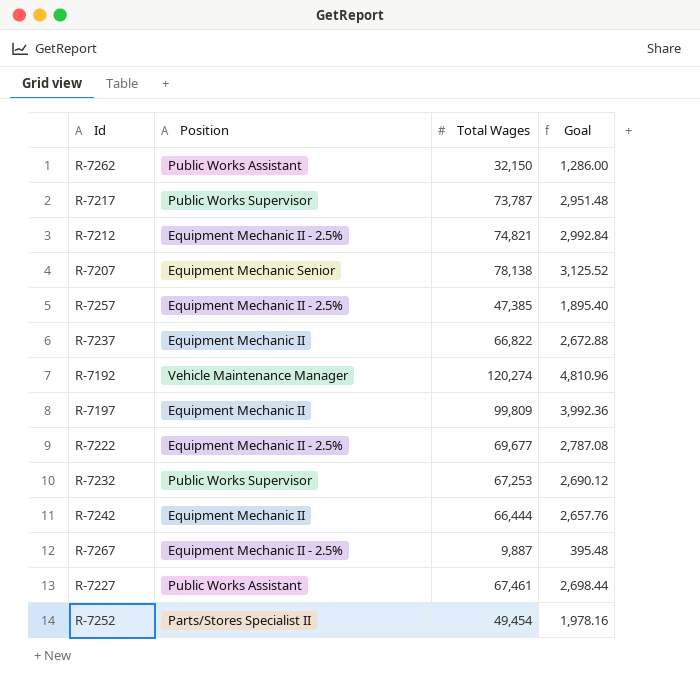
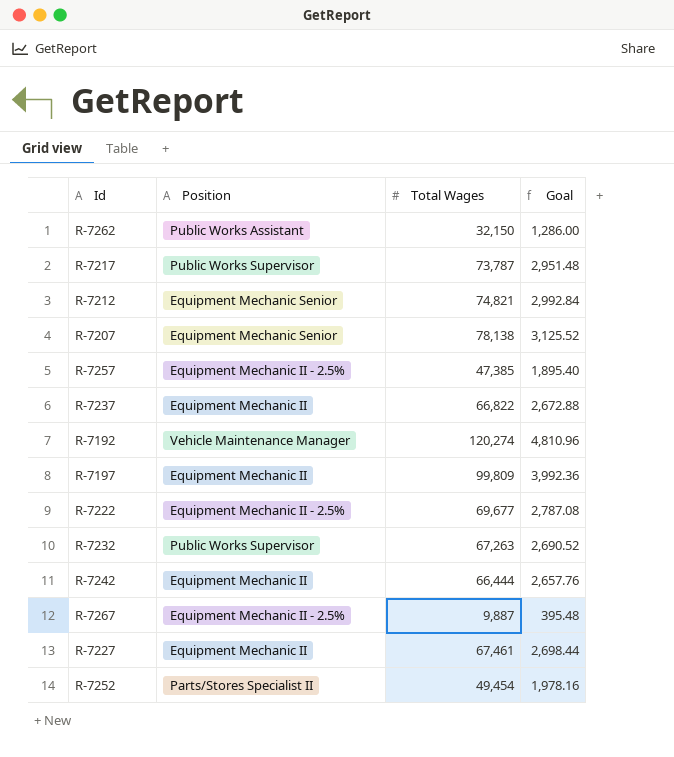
R-7212 | Position: Equipment Mechanic II - 2.5% -> Equipment Mechanic Senior
R-7232 | Total Wages: 67,253 -> 67,263
R-7232 | Goal: 2,690.12 -> 2,690.52
R-7227 | Position: Public Works Assistant -> Equipment Mechanic II

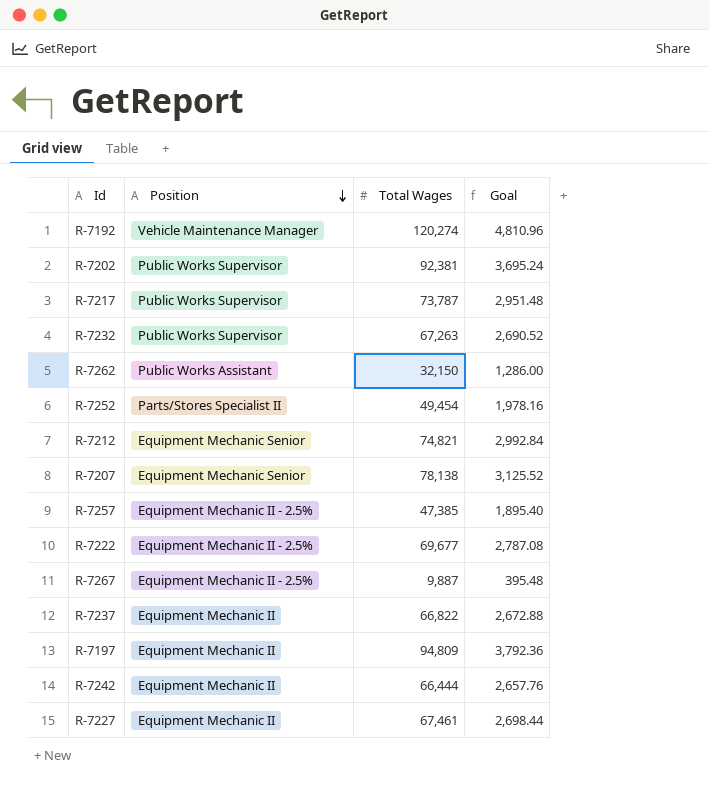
row order: none -> Position descending
row R-7202: none -> Public Works Supervisor | 92,381 | 3,695.24
R-7197 | Total Wages: 99,809 -> 94,809
R-7197 | Goal: 3,992.36 -> 3,792.36

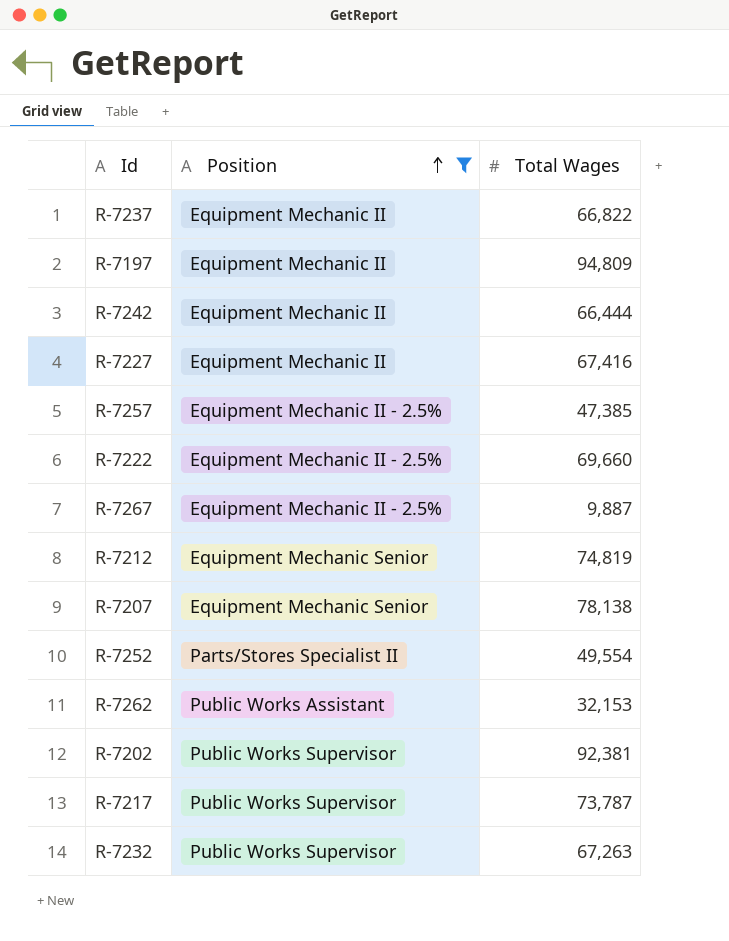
filter: none -> Position != Vehicle Maintenance Manager
row order: Position descending -> Position ascending
column Goal | formula: [Total Wages] * 0.04 -> none
R-7227 | Total Wages: 67,461 -> 67,416
R-7222 | Total Wages: 69,677 -> 69,660
R-7212 | Total Wages: 74,821 -> 74,819
R-7252 | Total Wages: 49,454 -> 49,554
R-7262 | Total Wages: 32,150 -> 32,153

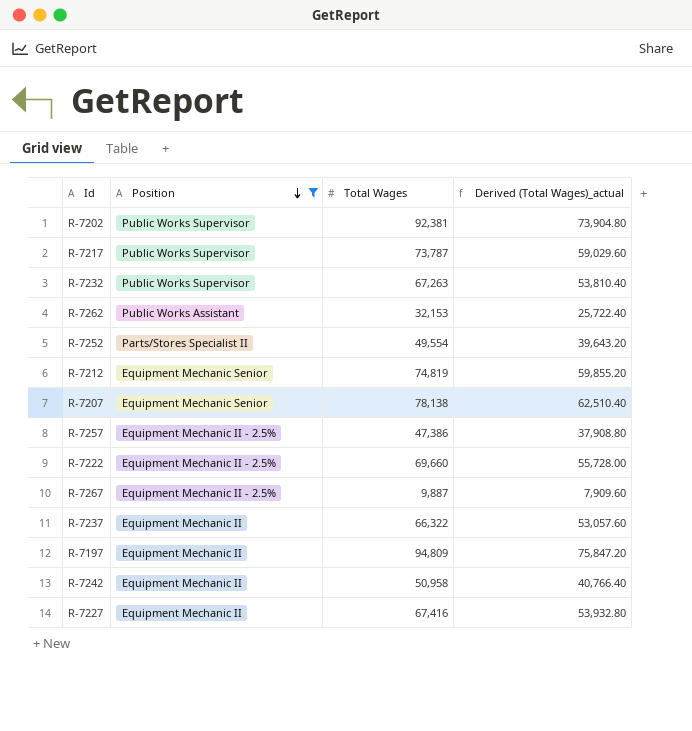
row order: Position ascending -> Position descending
column Derived (Total Wages)_actual | formula: none -> [Total Wages] * 0.8
R-7257 | Total Wages: 47,385 -> 47,386
R-7237 | Total Wages: 66,822 -> 66,322
R-7242 | Total Wages: 66,444 -> 50,958

